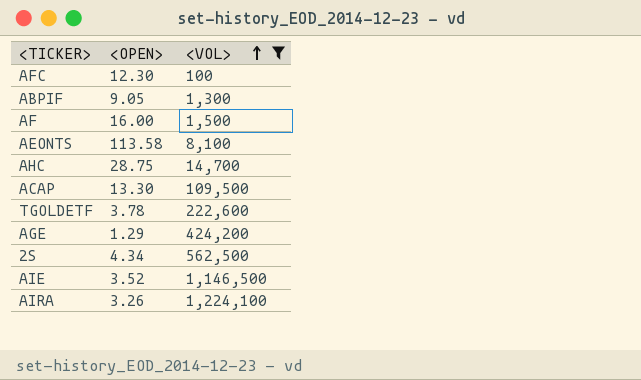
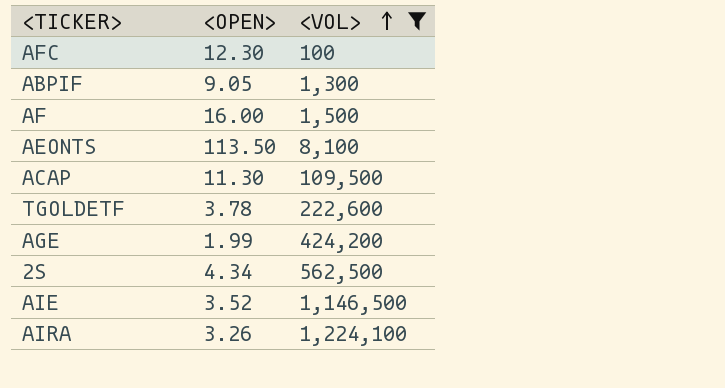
row AHC: 28.75 | 14,700 -> none
AEONTS | <OPEN>: 113.58 -> 113.50
ACAP | <OPEN>: 13.30 -> 11.30
AGE | <OPEN>: 1.29 -> 1.99

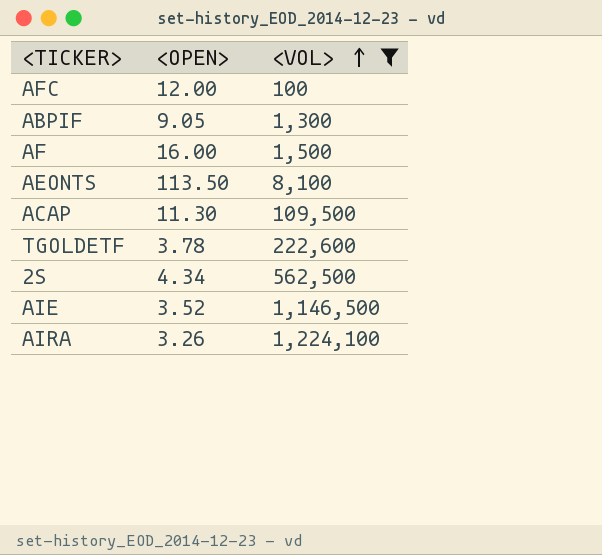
row AGE: 1.99 | 424,200 -> none
AFC | <OPEN>: 12.30 -> 12.00

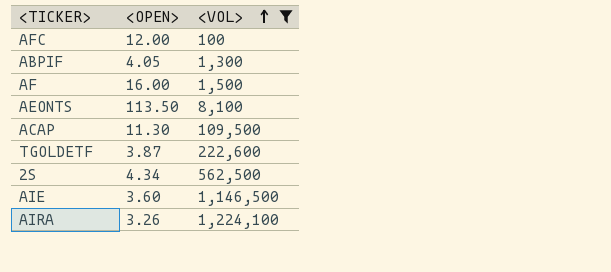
ABPIF | <OPEN>: 9.05 -> 4.05
TGOLDETF | <OPEN>: 3.78 -> 3.87
AIE | <OPEN>: 3.52 -> 3.60

